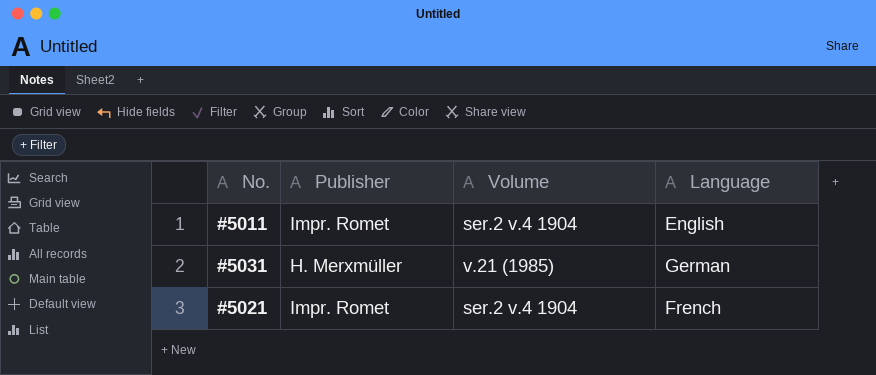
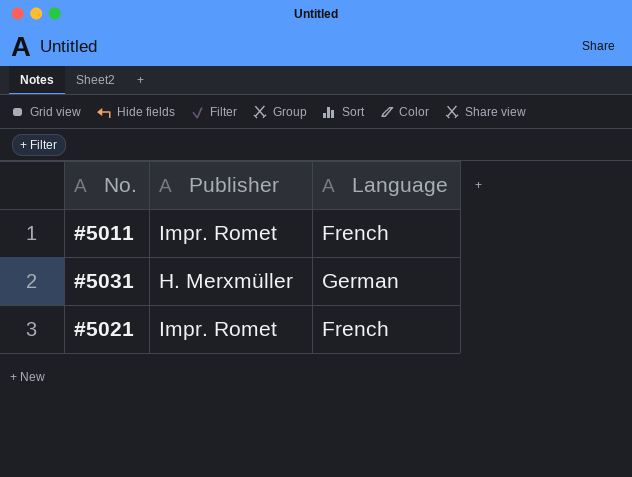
column Volume | position: 3 -> none
#5011 | Language: English -> French

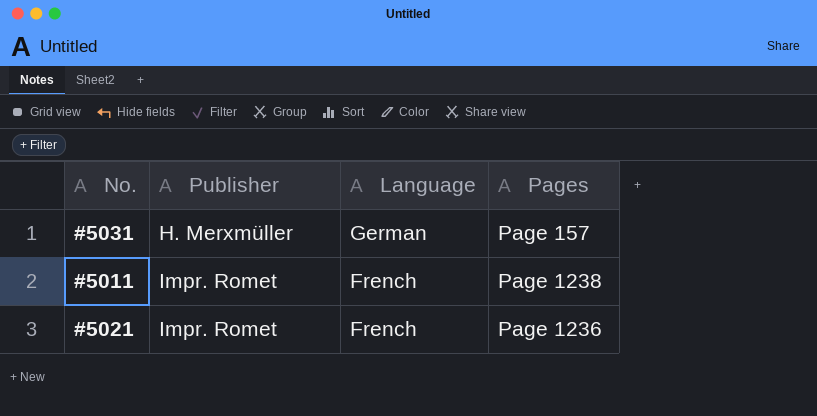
row order: none -> Publisher ascending
column Pages | position: none -> 4

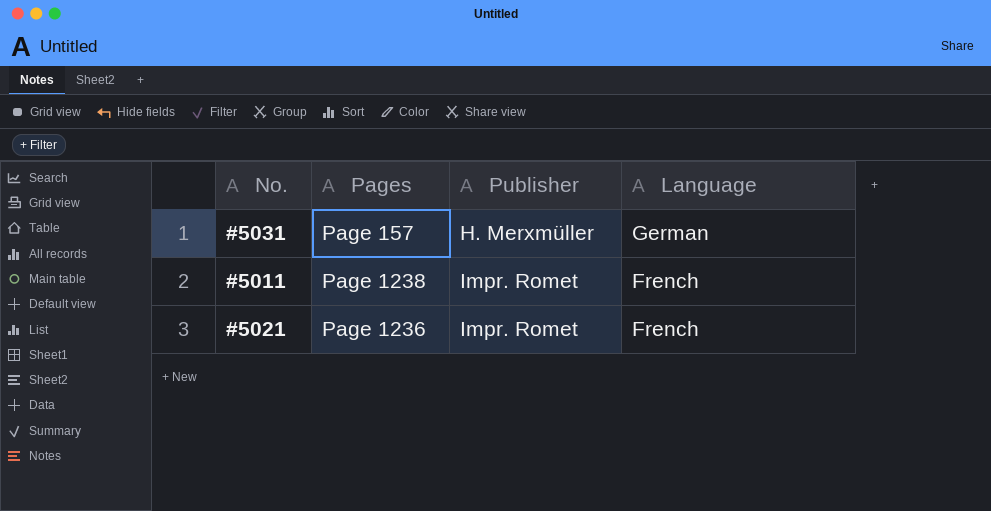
column Pages | position: 4 -> 2

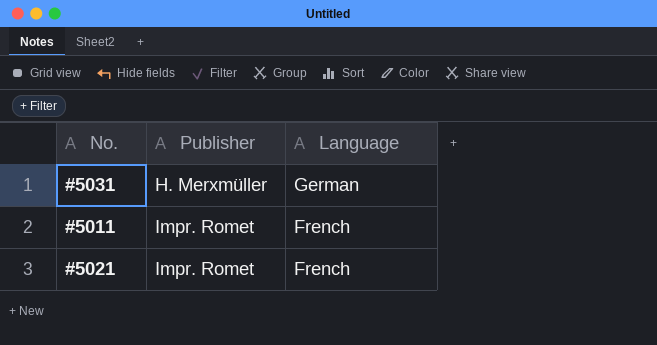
column Pages | position: 2 -> none

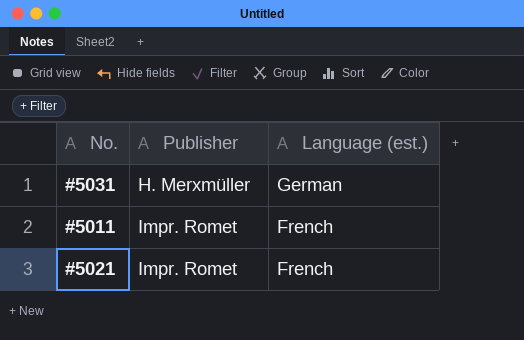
column name: Language -> Language (est.)

